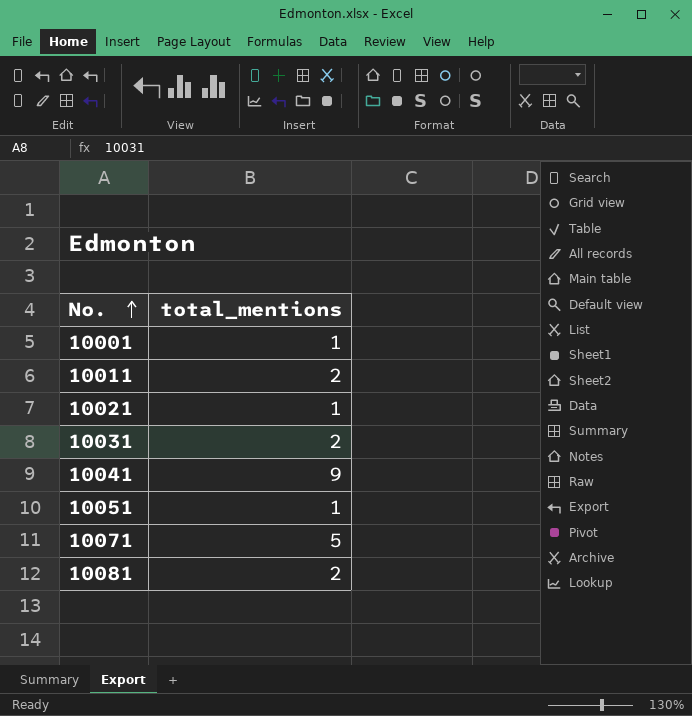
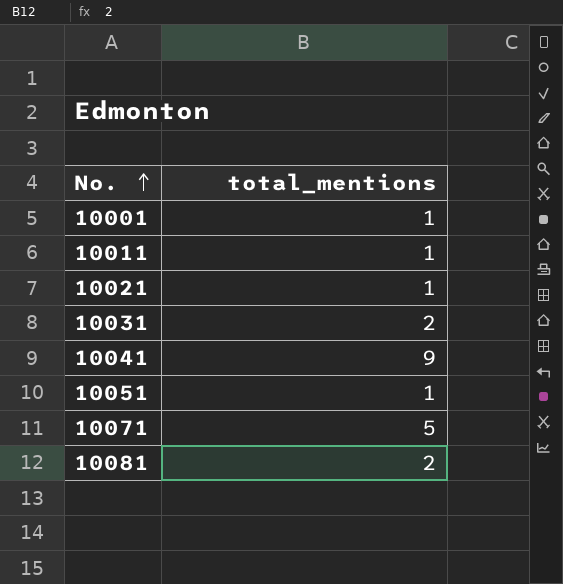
10011 | total_mentions: 2 -> 1

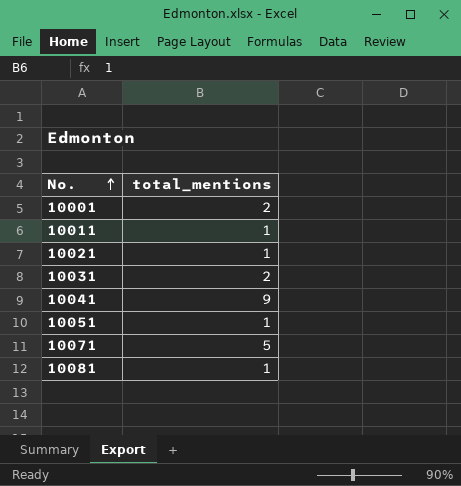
10001 | total_mentions: 1 -> 2
10081 | total_mentions: 2 -> 1

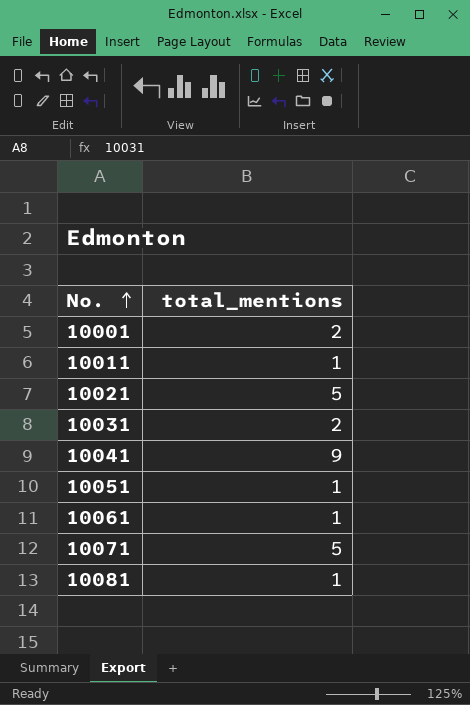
10021 | total_mentions: 1 -> 5
row 10061: none -> 1

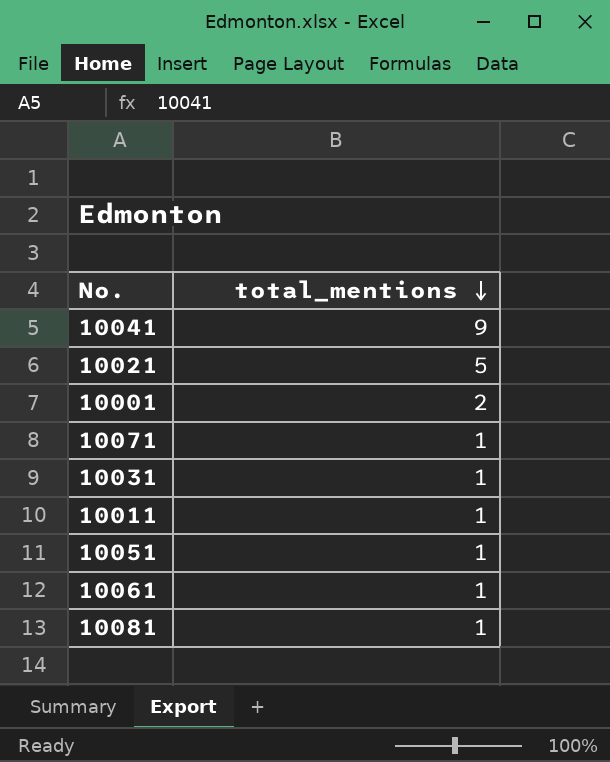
row order: No. ascending -> total_mentions descending
10071 | total_mentions: 5 -> 1
10031 | total_mentions: 2 -> 1

